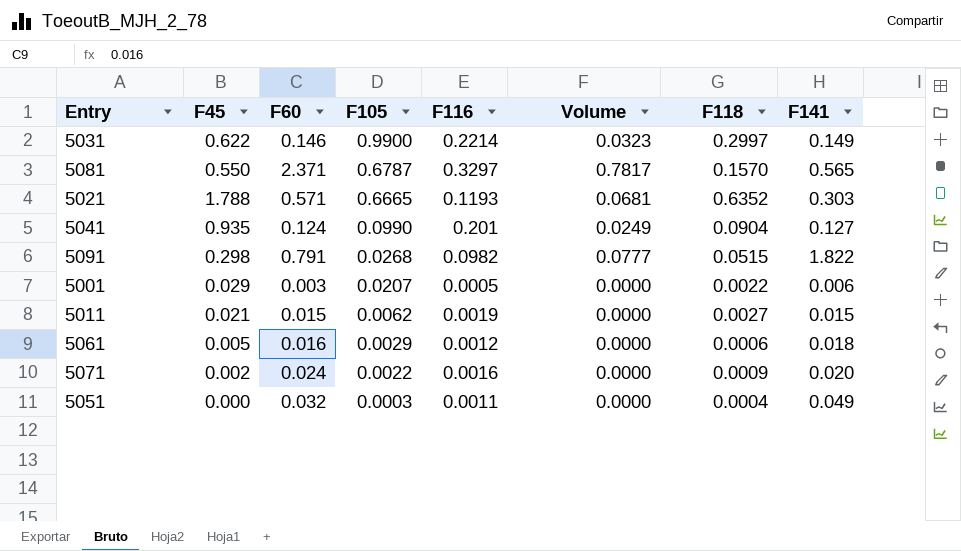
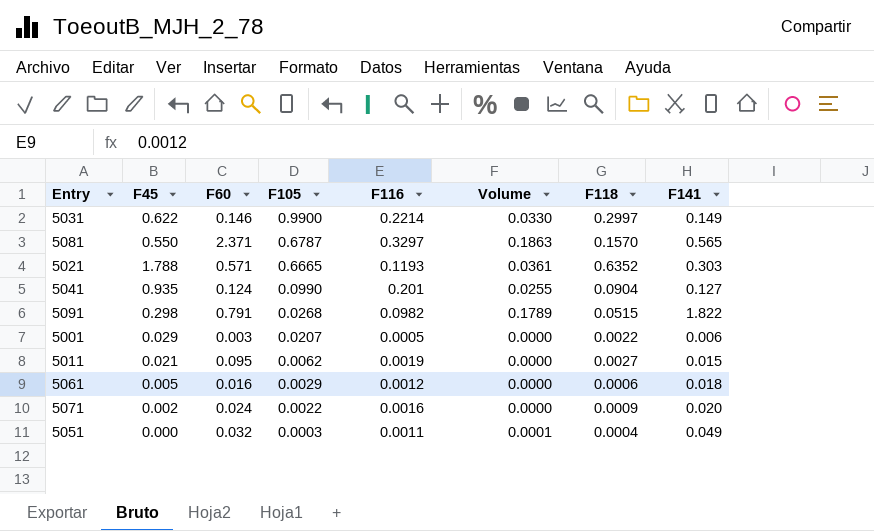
column Volume | formula: [F60] * [F116] -> [F116] * [F141]
5011 | F60: 0.015 -> 0.095

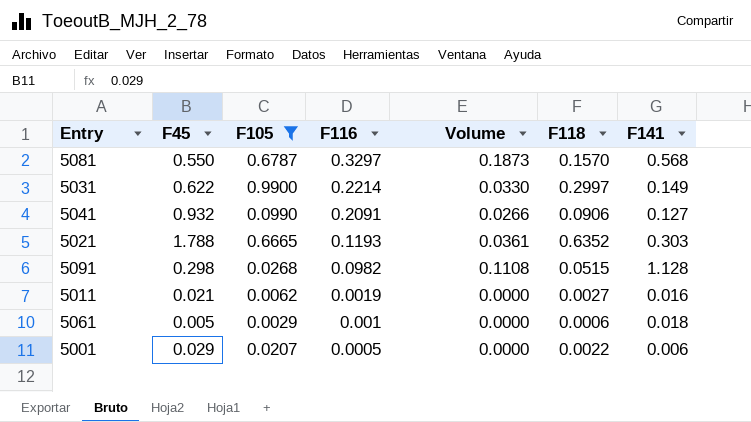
filter: none -> F105 >= 0.0029
row order: F105 descending -> F116 descending
column F60 | position: 3 -> none
5081 | Volume: 0.1863 -> 0.1873
5081 | F141: 0.565 -> 0.568
5041 | F45: 0.935 -> 0.932
5041 | F116: 0.201 -> 0.2091
5041 | Volume: 0.0255 -> 0.0266
5041 | F118: 0.0904 -> 0.0906
5091 | Volume: 0.1789 -> 0.1108
5091 | F141: 1.822 -> 1.128
5011 | F141: 0.015 -> 0.016
5061 | F116: 0.0012 -> 0.001

